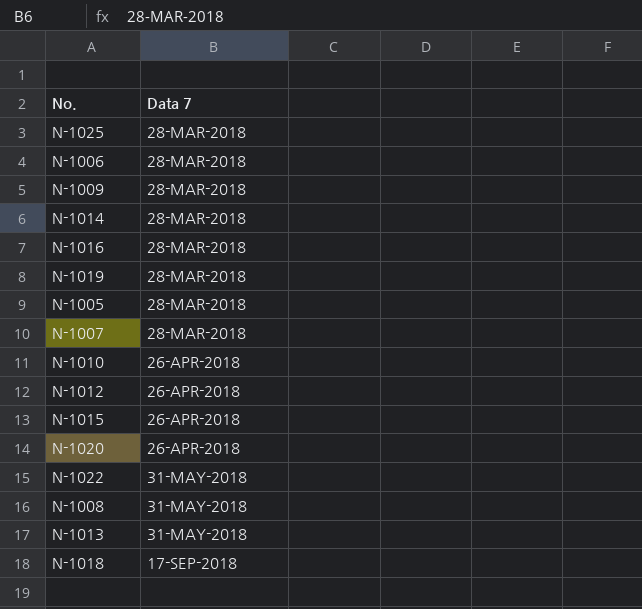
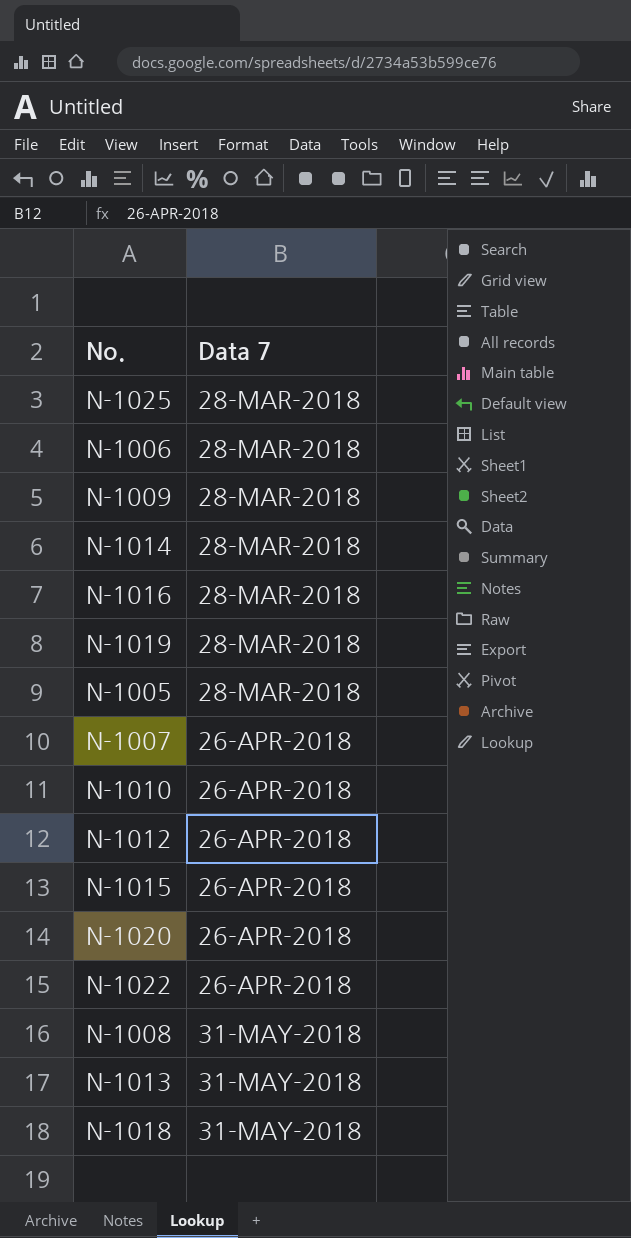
N-1007 | Data 7: 28-MAR-2018 -> 26-APR-2018
N-1022 | Data 7: 31-MAY-2018 -> 26-APR-2018
N-1018 | Data 7: 17-SEP-2018 -> 31-MAY-2018

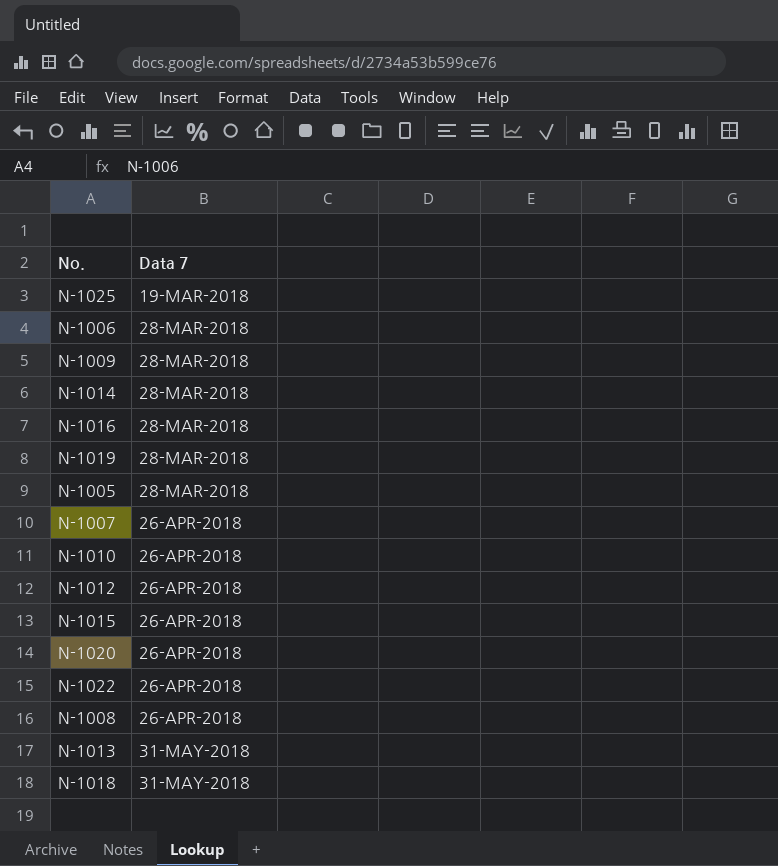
N-1025 | Data 7: 28-MAR-2018 -> 19-MAR-2018
N-1008 | Data 7: 31-MAY-2018 -> 26-APR-2018

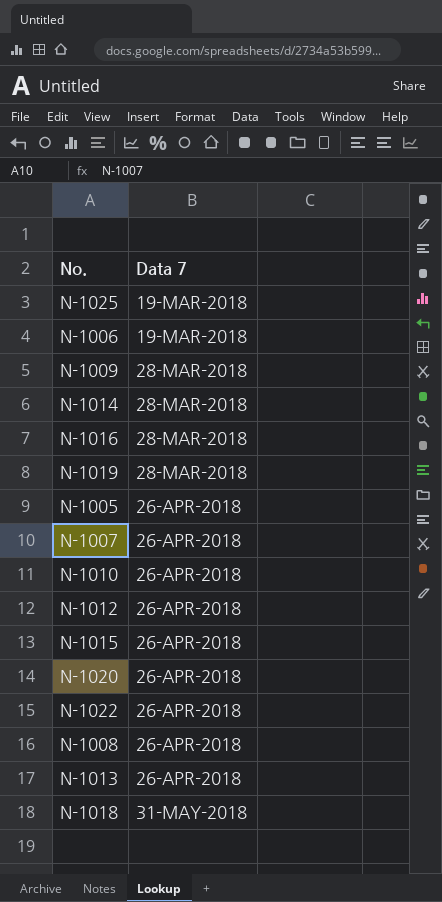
N-1006 | Data 7: 28-MAR-2018 -> 19-MAR-2018
N-1005 | Data 7: 28-MAR-2018 -> 26-APR-2018
N-1013 | Data 7: 31-MAY-2018 -> 26-APR-2018

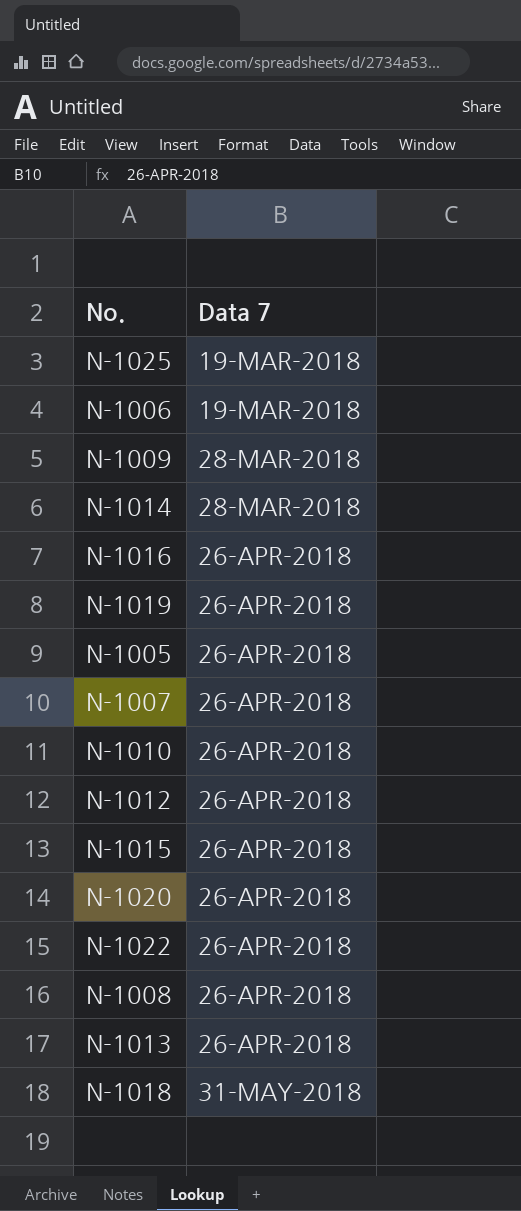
N-1016 | Data 7: 28-MAR-2018 -> 26-APR-2018
N-1019 | Data 7: 28-MAR-2018 -> 26-APR-2018

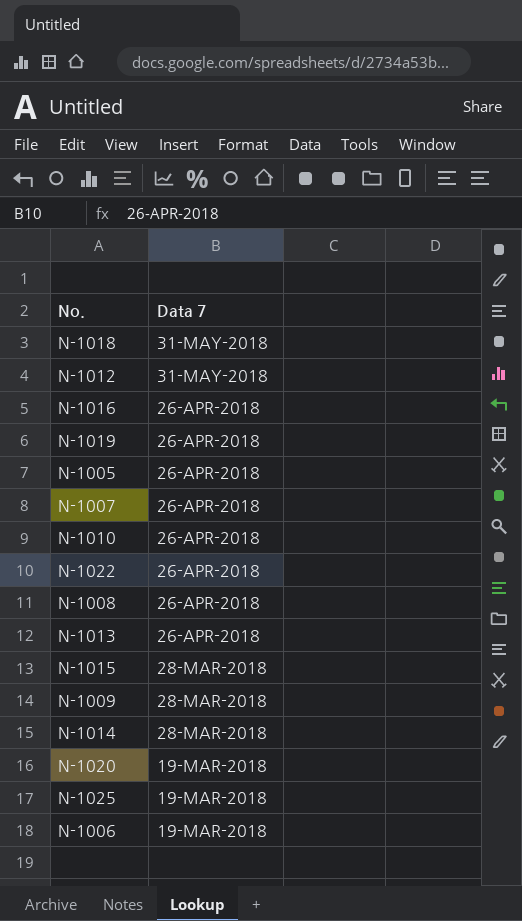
row order: Data 7 ascending -> Data 7 descending
N-1012 | Data 7: 26-APR-2018 -> 31-MAY-2018
N-1015 | Data 7: 26-APR-2018 -> 28-MAR-2018
N-1020 | Data 7: 26-APR-2018 -> 19-MAR-2018

